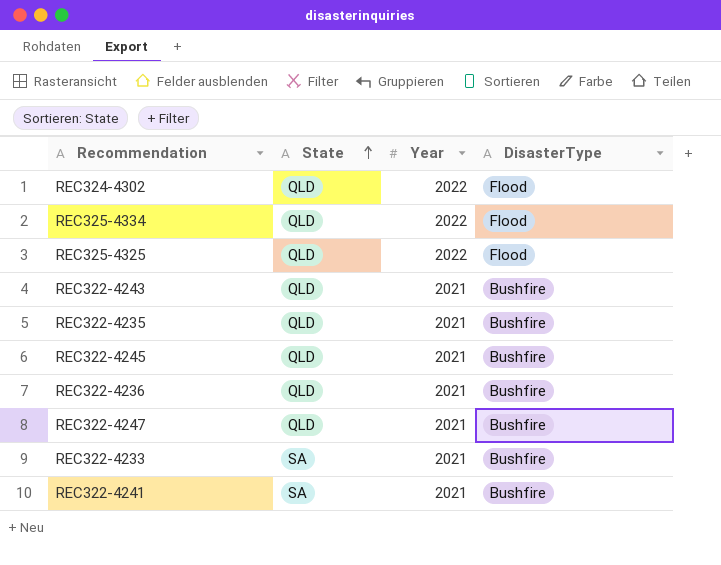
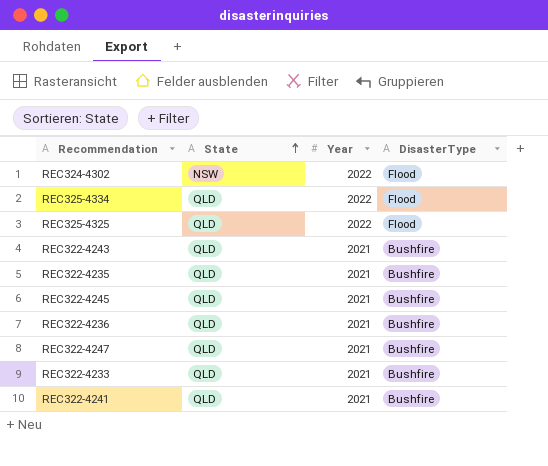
REC324-4302 | State: QLD -> NSW
REC322-4233 | State: SA -> QLD
REC322-4241 | State: SA -> QLD

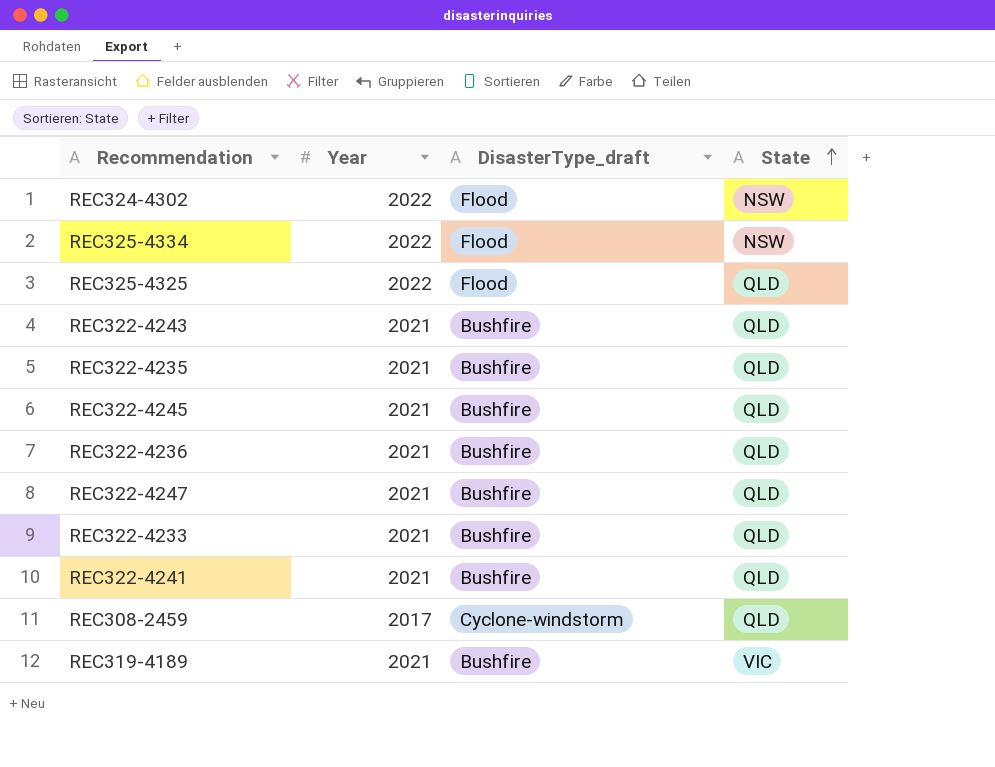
column name: DisasterType -> DisasterType_draft
column State | position: 2 -> 4
REC325-4334 | State: QLD -> NSW
row REC308-2459: none -> 2017 | Cyclone-windstorm | QLD
row REC319-4189: none -> 2021 | Bushfire | VIC

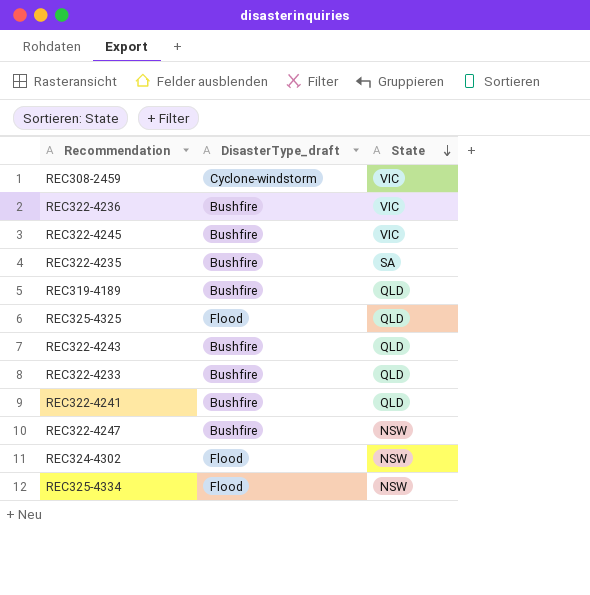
row order: State ascending -> State descending
column Year | position: 2 -> none
REC308-2459 | State: QLD -> VIC
REC322-4236 | State: QLD -> VIC
REC322-4245 | State: QLD -> VIC
REC322-4235 | State: QLD -> SA
REC319-4189 | State: VIC -> QLD
REC322-4247 | State: QLD -> NSW

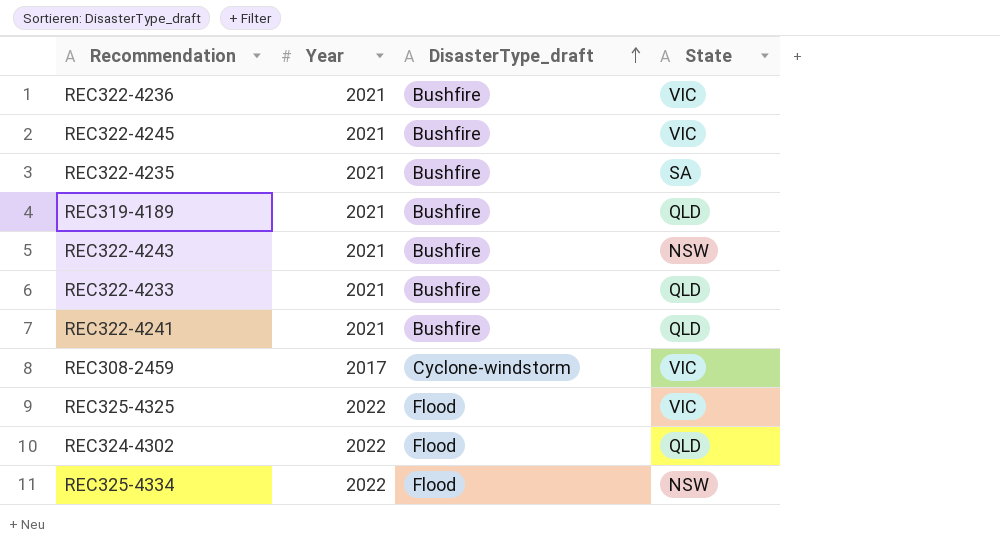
row order: State descending -> DisasterType_draft ascending
column Year | position: none -> 2
row REC322-4247: Bushfire | NSW -> none
REC322-4243 | State: QLD -> NSW
REC325-4325 | State: QLD -> VIC
REC324-4302 | State: NSW -> QLD

